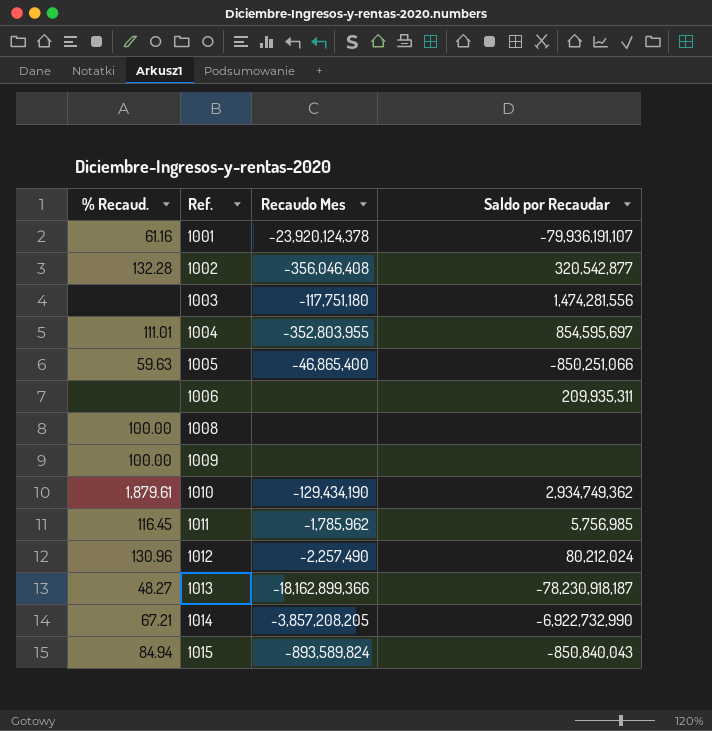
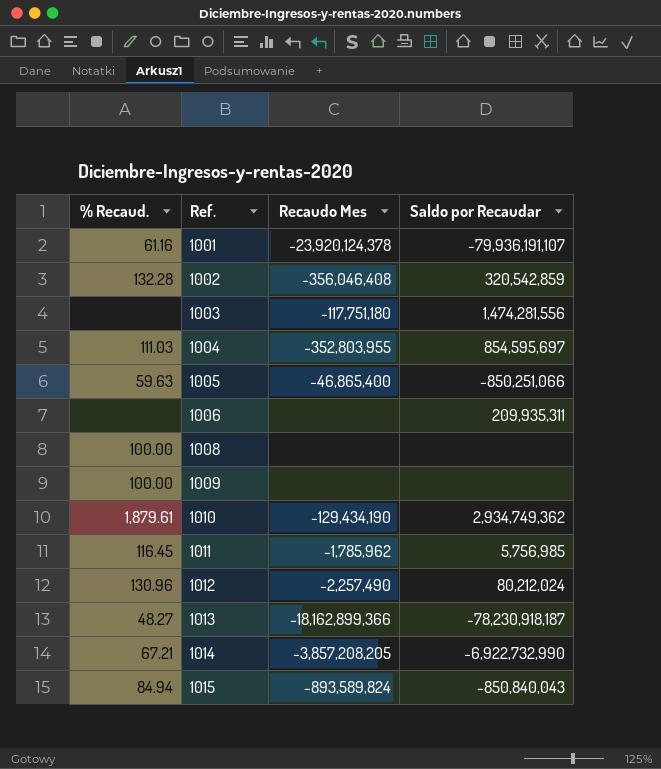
1002 | Saldo por Recaudar: 320,542,877 -> 320,542,859
1004 | % Recaud.: 111.01 -> 111.03

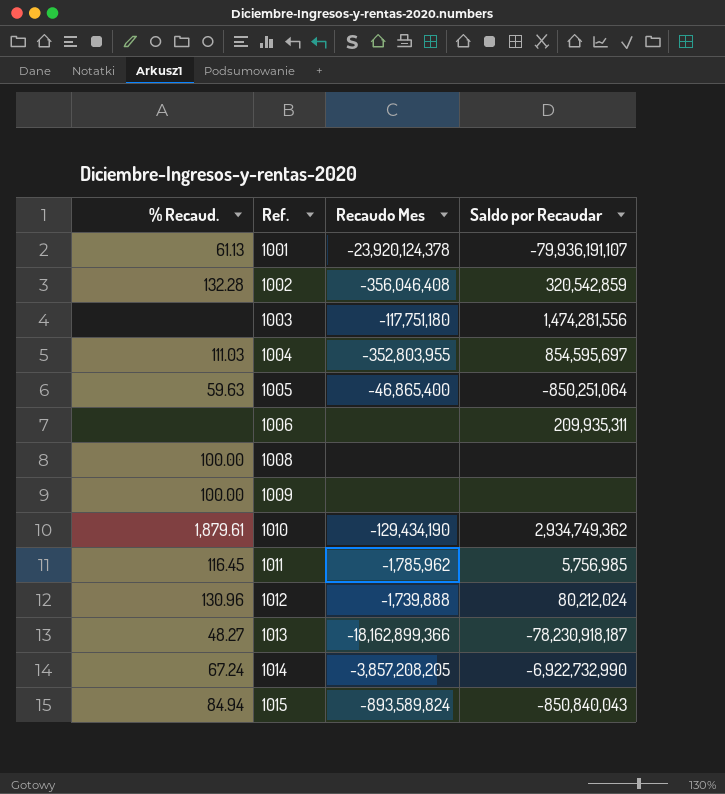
1001 | % Recaud.: 61.16 -> 61.13
1005 | Saldo por Recaudar: -850,251,066 -> -850,251,064
1012 | Recaudo Mes: -2,257,490 -> -1,739,888
1014 | % Recaud.: 67.21 -> 67.24

